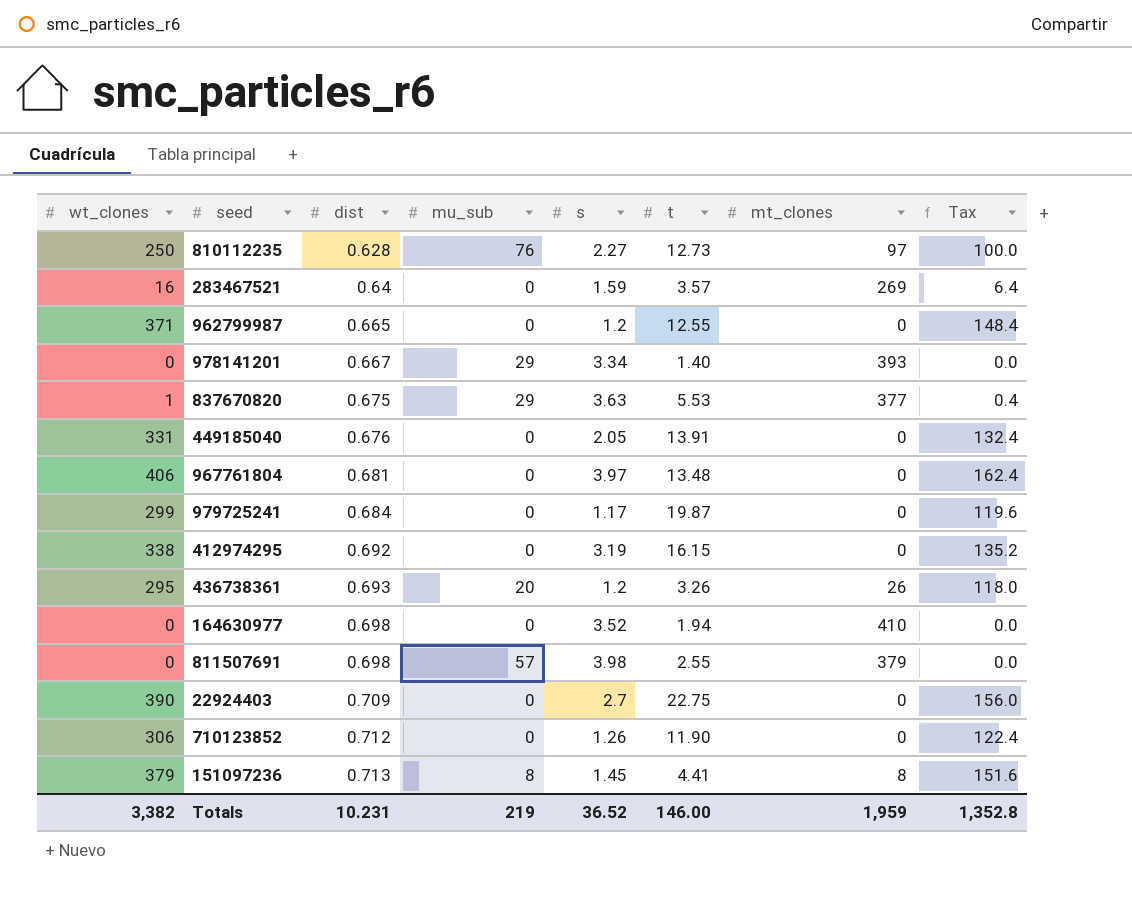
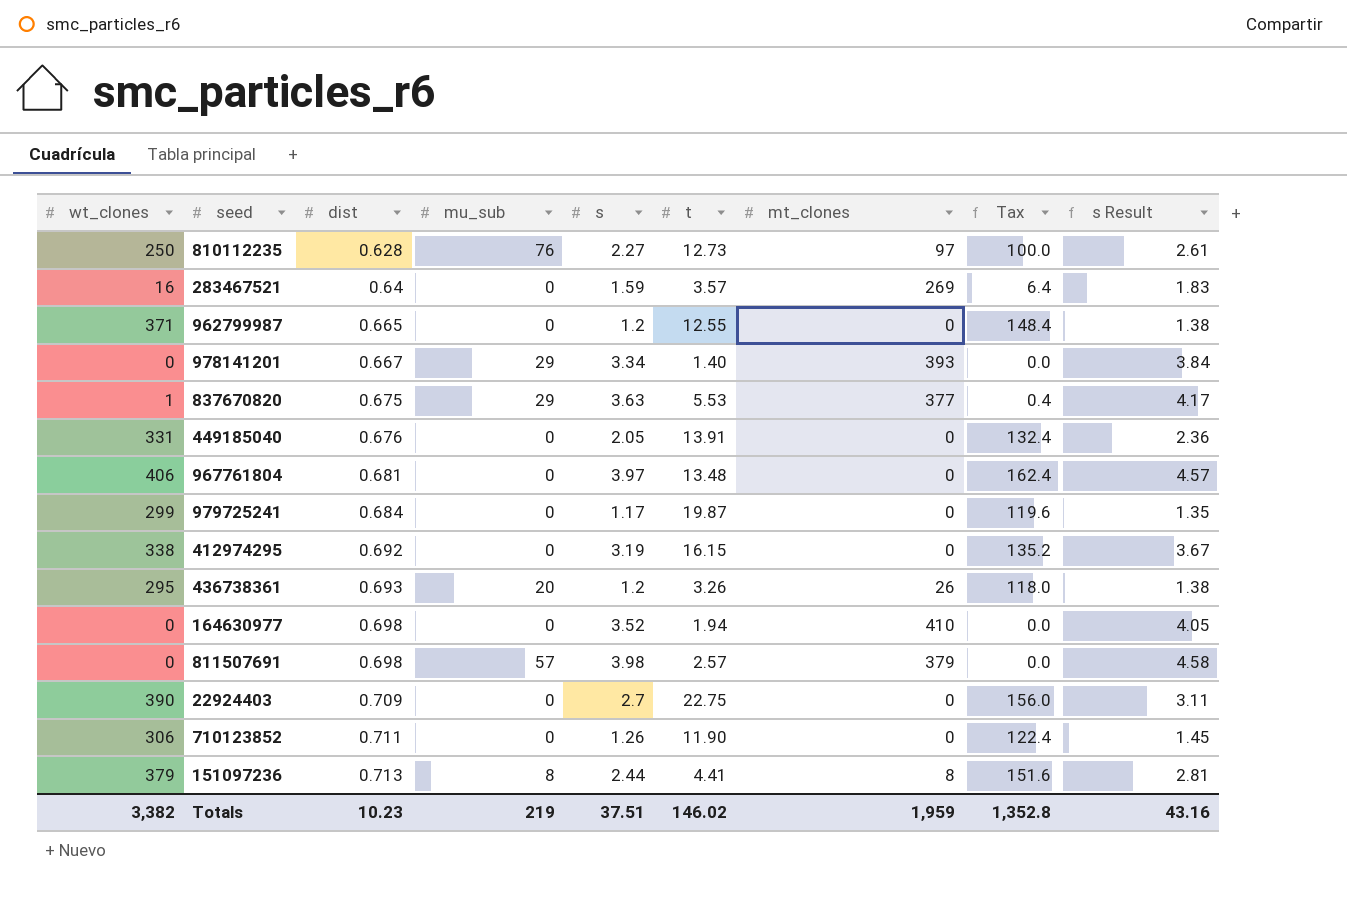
column s Result | formula: none -> [s] * 1.15
811507691 | t: 2.55 -> 2.57
710123852 | dist: 0.712 -> 0.711
151097236 | s: 1.45 -> 2.44
Totals | dist: 10.231 -> 10.23
Totals | s: 36.52 -> 37.51
Totals | t: 146.00 -> 146.02

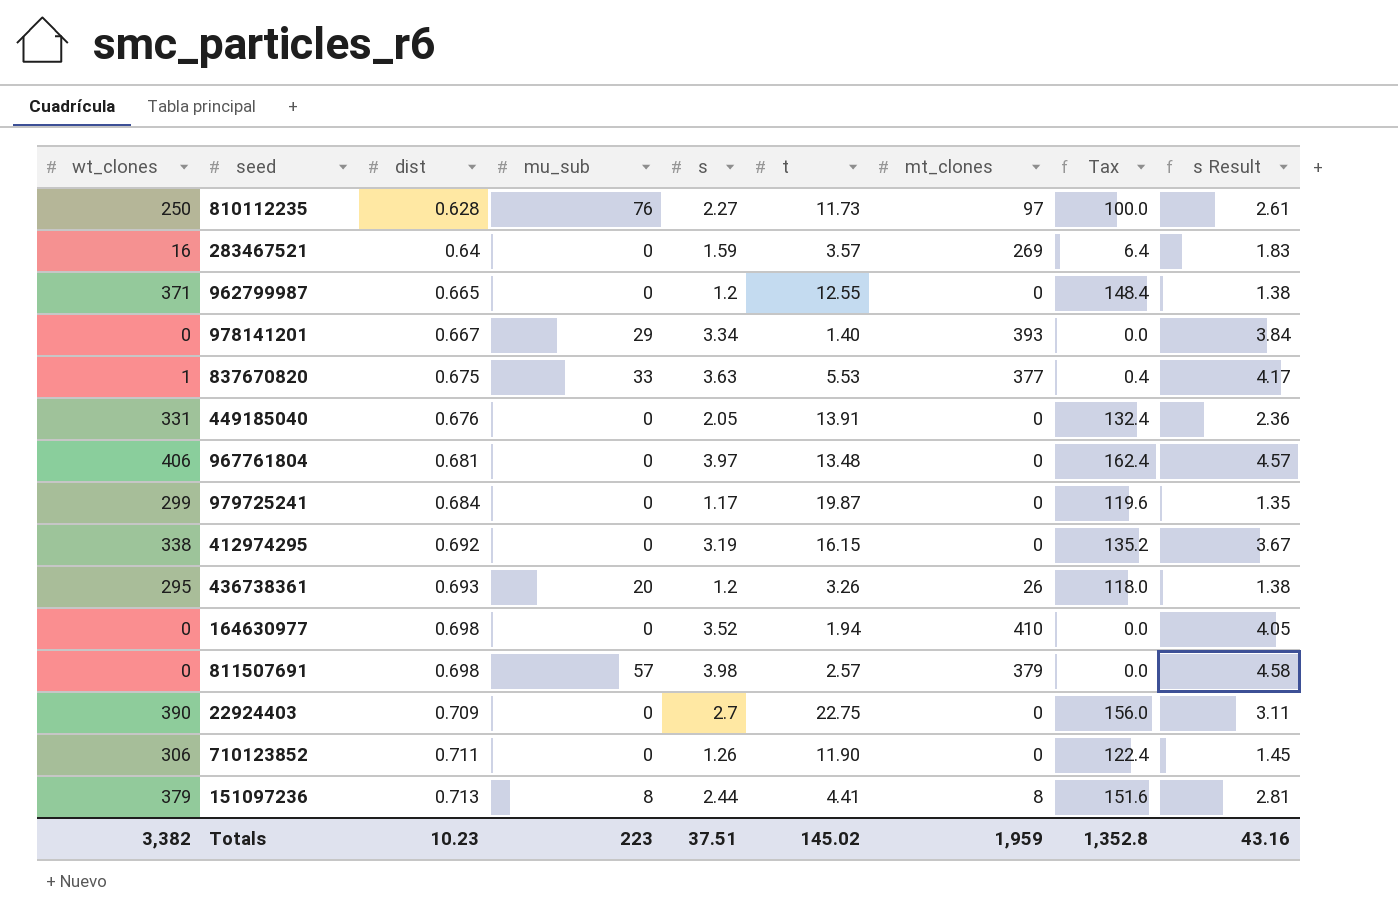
810112235 | t: 12.73 -> 11.73
837670820 | mu_sub: 29 -> 33
Totals | mu_sub: 219 -> 223
Totals | t: 146.02 -> 145.02

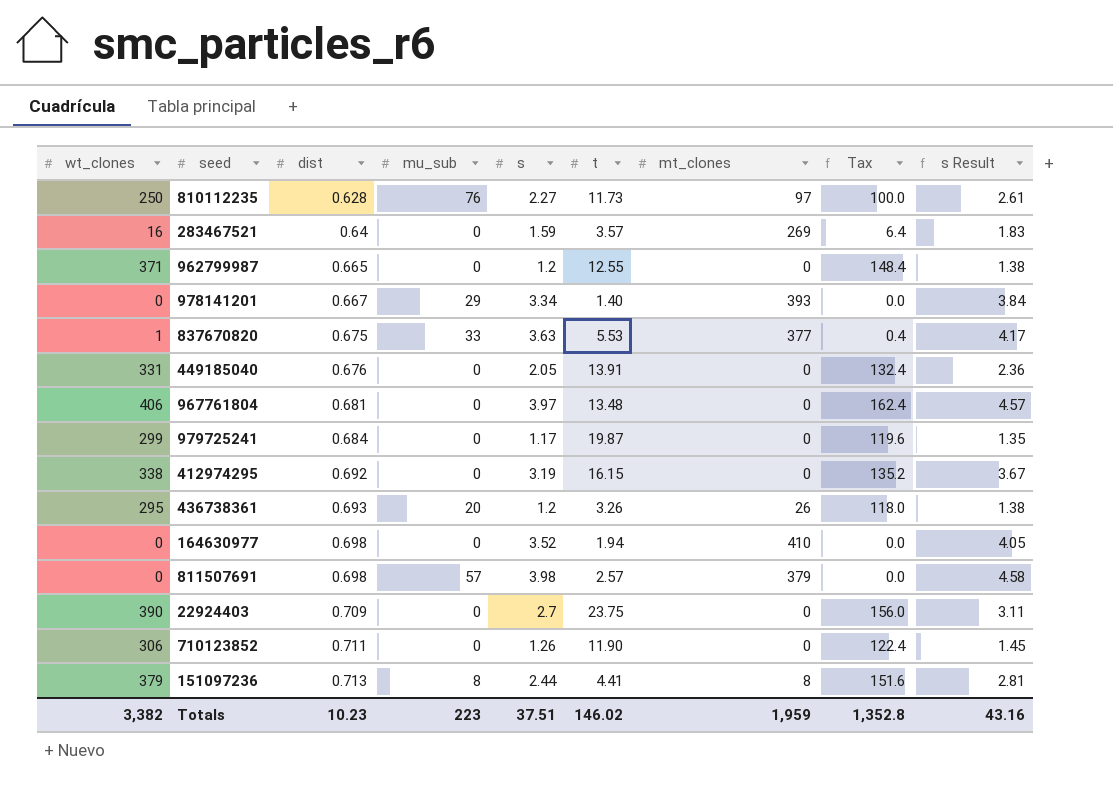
22924403 | t: 22.75 -> 23.75
Totals | t: 145.02 -> 146.02

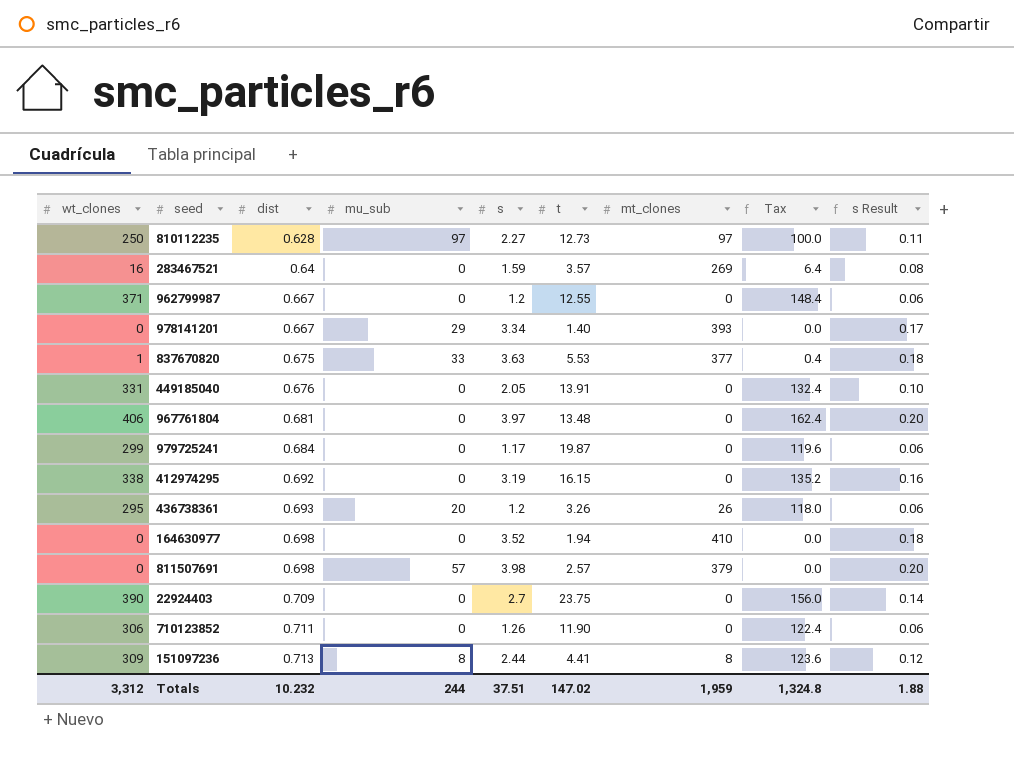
column s Result | formula: [s] * 1.15 -> [s] * 0.05
810112235 | mu_sub: 76 -> 97
810112235 | t: 11.73 -> 12.73
962799987 | dist: 0.665 -> 0.667
151097236 | wt_clones: 379 -> 309
151097236 | Tax: 151.6 -> 123.6
Totals | wt_clones: 3,382 -> 3,312
Totals | dist: 10.23 -> 10.232
Totals | mu_sub: 223 -> 244
Totals | t: 146.02 -> 147.02
Totals | Tax: 1,352.8 -> 1,324.8
Totals | s Result: 43.16 -> 1.88

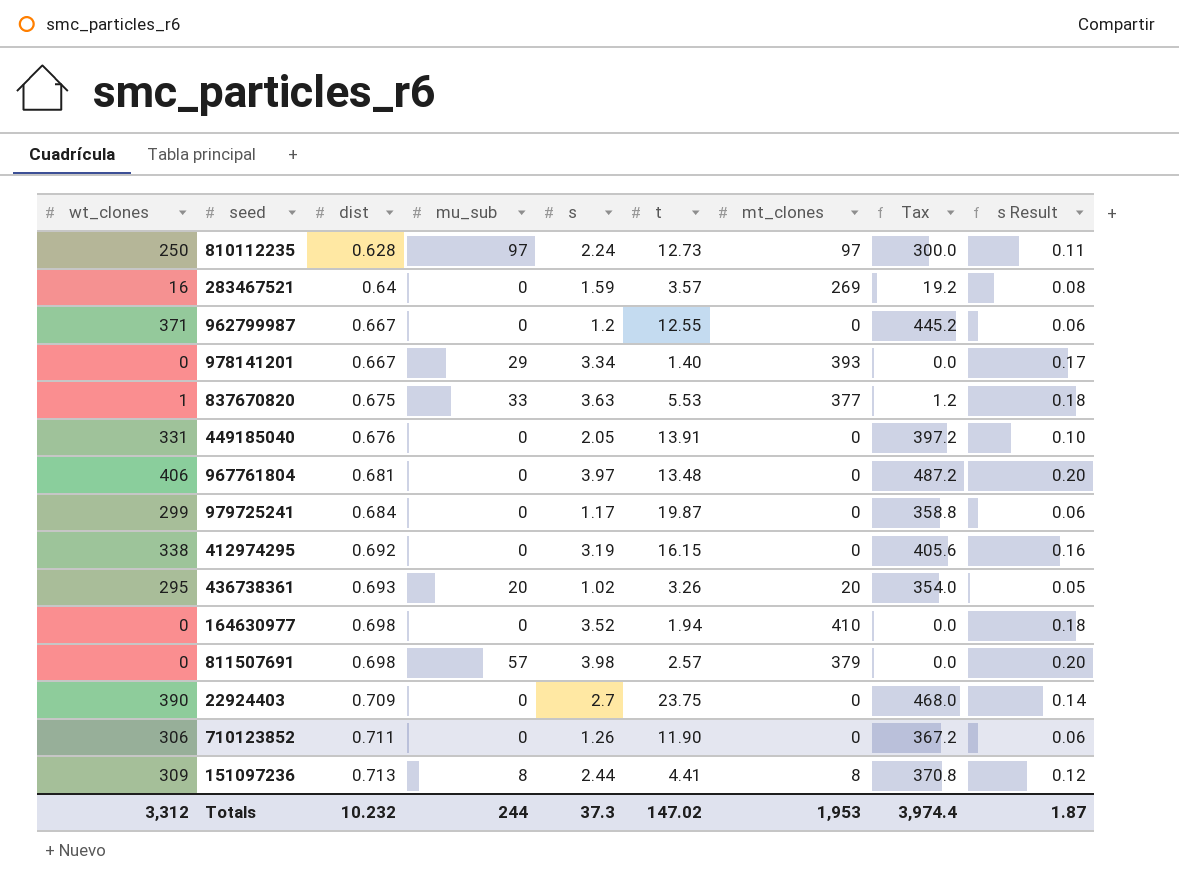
column Tax | formula: [wt_clones] * 0.4 -> [wt_clones] * 1.2
810112235 | s: 2.27 -> 2.24
436738361 | s: 1.2 -> 1.02
436738361 | mt_clones: 26 -> 20
436738361 | s Result: 0.06 -> 0.05
Totals | s: 37.51 -> 37.3
Totals | mt_clones: 1,959 -> 1,953
Totals | Tax: 1,324.8 -> 3,974.4
Totals | s Result: 1.88 -> 1.87

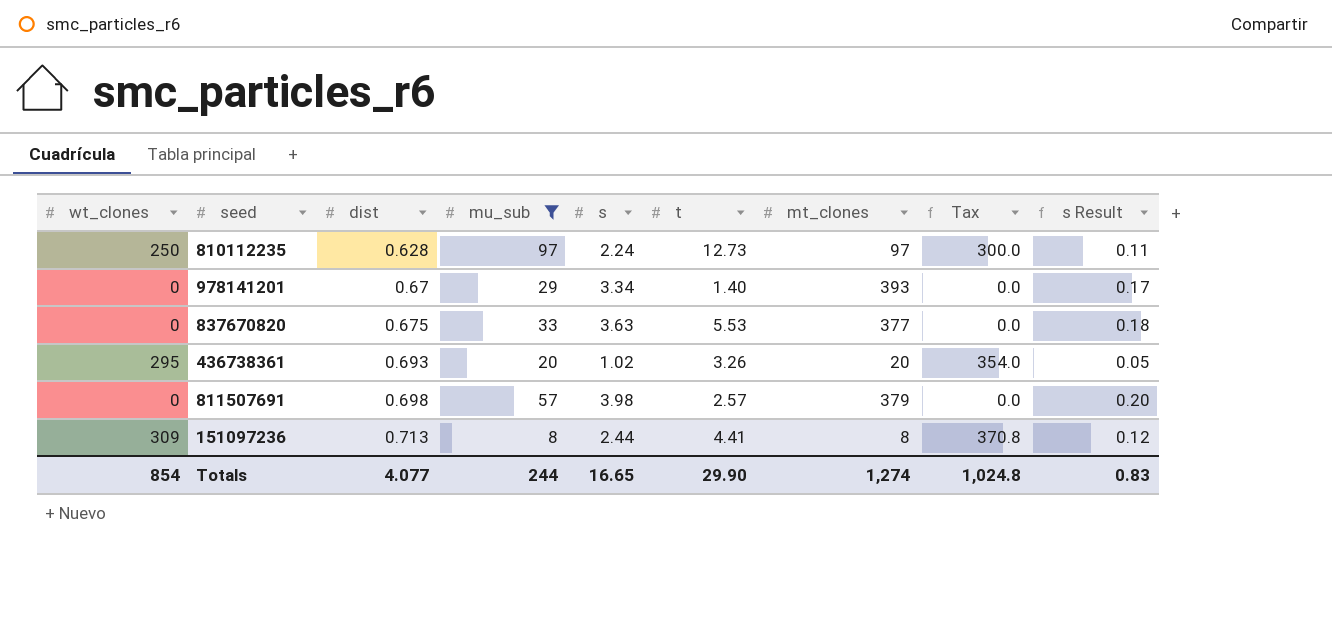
filter: none -> mu_sub != 0
978141201 | dist: 0.667 -> 0.67
837670820 | wt_clones: 1 -> 0
837670820 | Tax: 1.2 -> 0.0
Totals | wt_clones: 3,312 -> 854
Totals | dist: 10.232 -> 4.077
Totals | s: 37.3 -> 16.65
Totals | t: 147.02 -> 29.90
Totals | mt_clones: 1,953 -> 1,274
Totals | Tax: 3,974.4 -> 1,024.8
Totals | s Result: 1.87 -> 0.83

